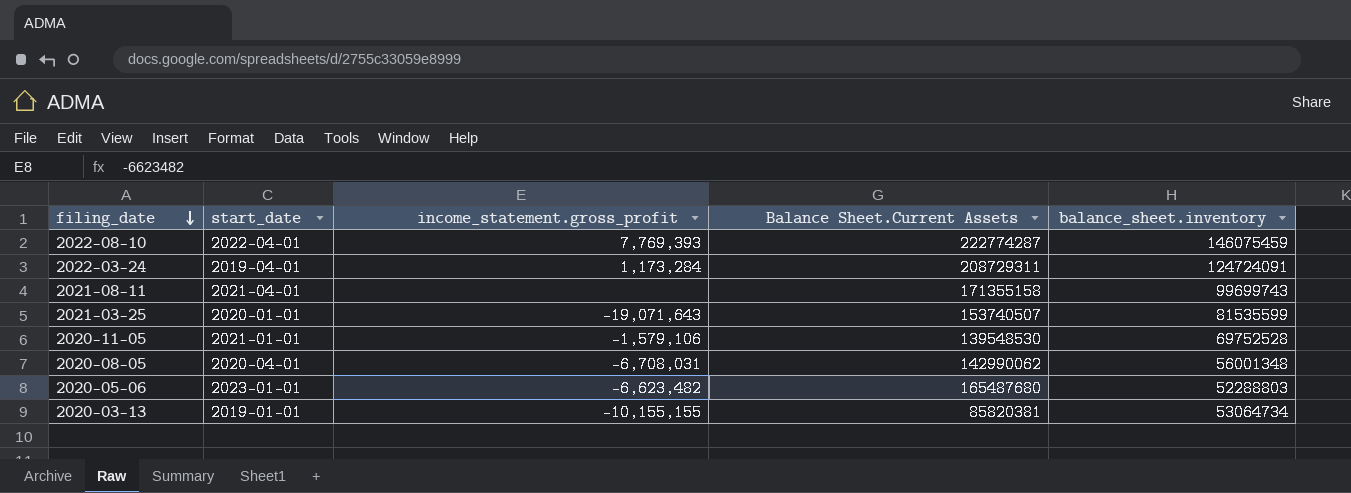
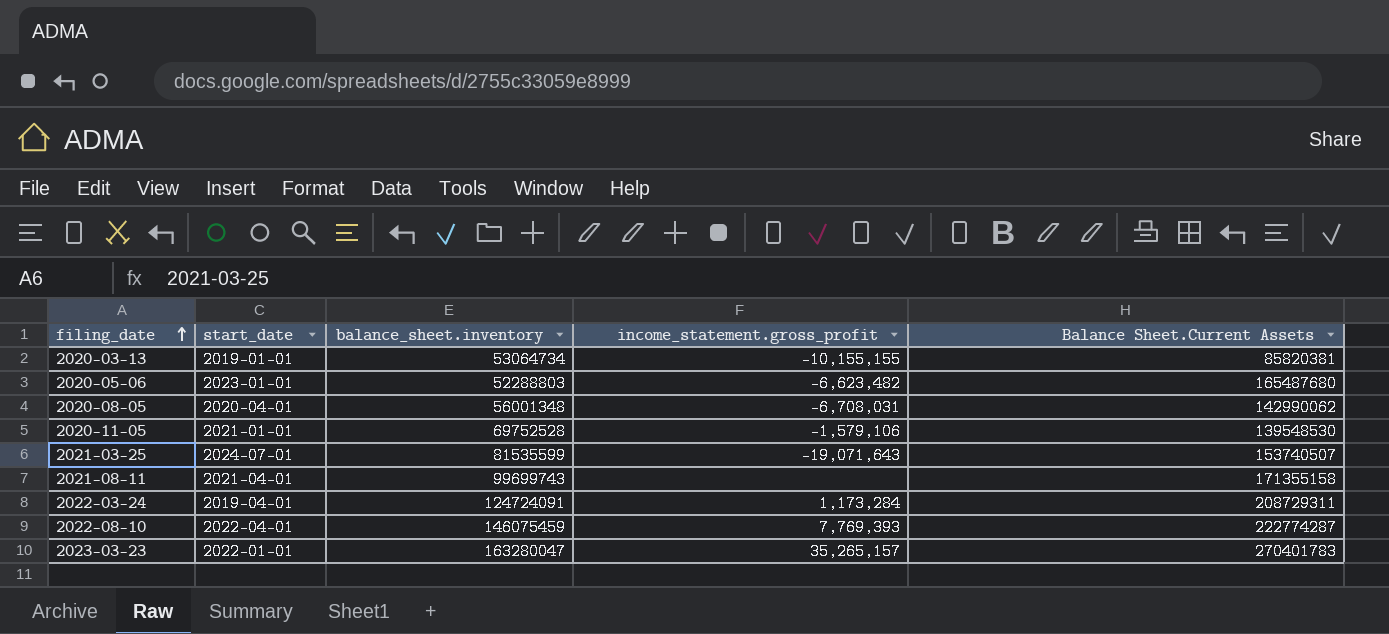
row order: filing_date descending -> filing_date ascending
column balance_sheet.inventory | position: 5 -> 3
2021-03-25 | start_date: 2020-01-01 -> 2024-07-01
row 2023-03-23: none -> 2022-01-01 | 163280047 | 35,265,157 | 270401783

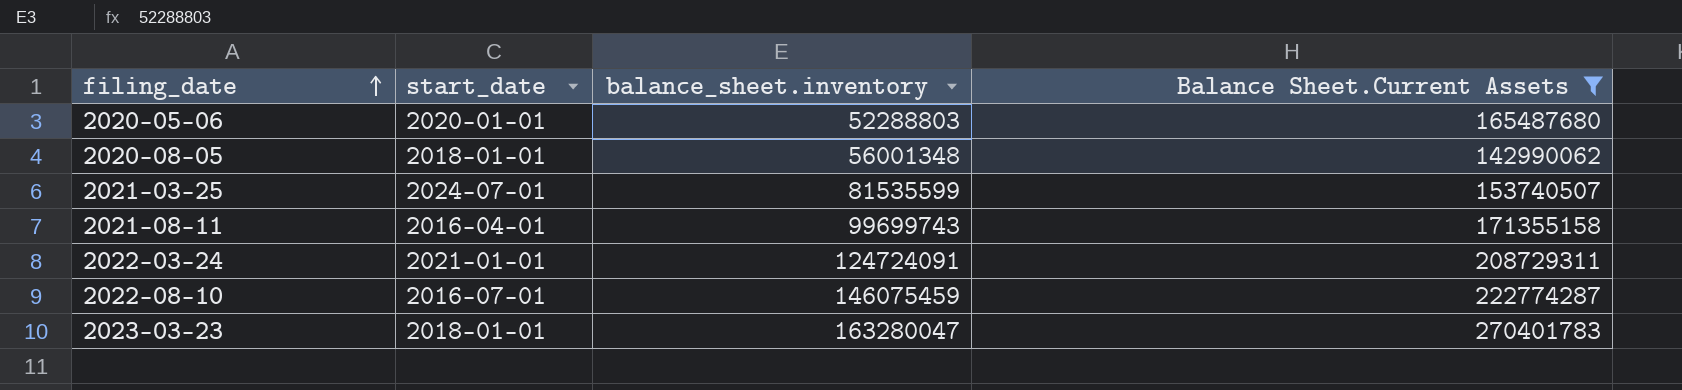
filter: none -> Balance Sheet.Current Assets >= 142990062
column income_statement.gross_profit | position: 4 -> none
2020-05-06 | start_date: 2023-01-01 -> 2020-01-01
2020-08-05 | start_date: 2020-04-01 -> 2018-01-01
2021-08-11 | start_date: 2021-04-01 -> 2016-04-01
2022-03-24 | start_date: 2019-04-01 -> 2021-01-01
2022-08-10 | start_date: 2022-04-01 -> 2016-07-01
2023-03-23 | start_date: 2022-01-01 -> 2018-01-01

